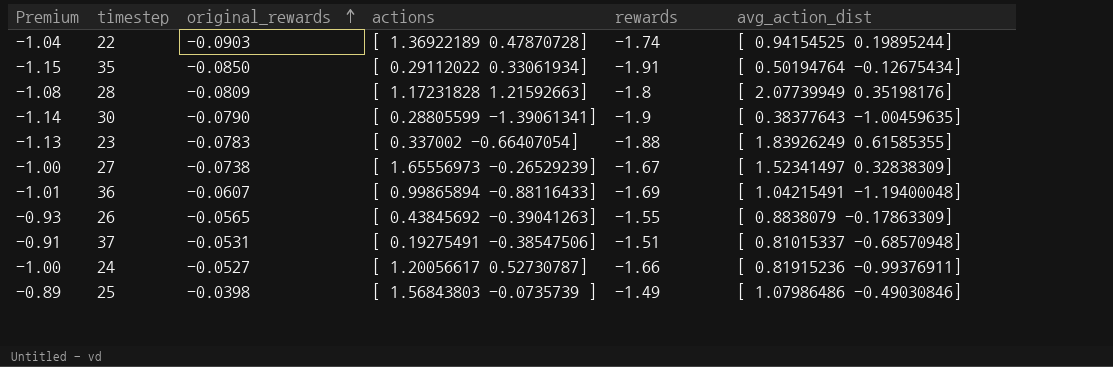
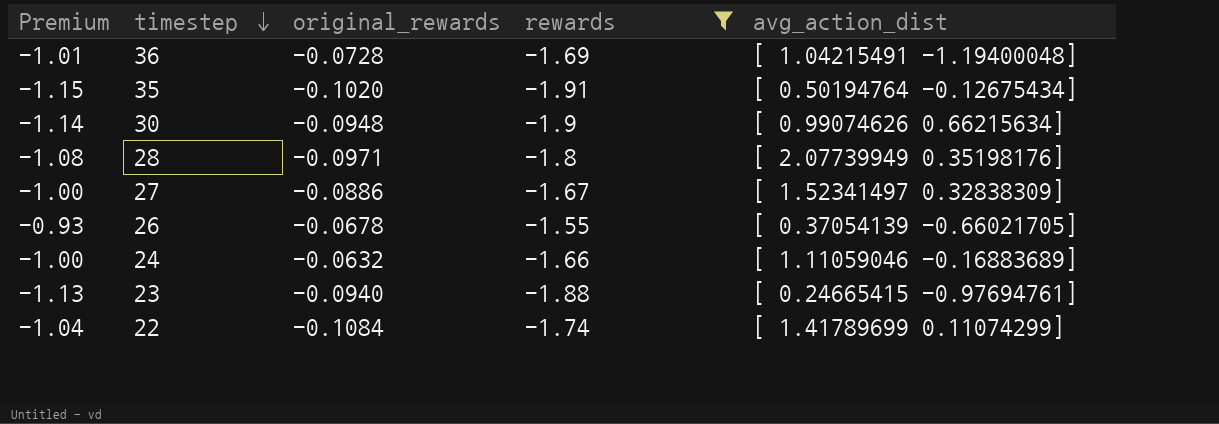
filter: none -> rewards <= -1.55
row order: original_rewards ascending -> timestep descending
column actions | position: 4 -> none
36 | original_rewards: -0.0607 -> -0.0728
35 | original_rewards: -0.0850 -> -0.1020
30 | original_rewards: -0.0790 -> -0.0948
30 | avg_action_dist: [ 0.38377643 -1.00459635] -> [ 0.99074626 0.66215634]
28 | original_rewards: -0.0809 -> -0.0971
27 | original_rewards: -0.0738 -> -0.0886
26 | original_rewards: -0.0565 -> -0.0678
26 | avg_action_dist: [ 0.8838079 -0.17863309] -> [ 0.37054139 -0.66021705]
24 | original_rewards: -0.0527 -> -0.0632
24 | avg_action_dist: [ 0.81915236 -0.99376911] -> [ 1.11059046 -0.16883689]
23 | original_rewards: -0.0783 -> -0.0940
23 | avg_action_dist: [ 1.83926249 0.61585355] -> [ 0.24665415 -0.97694761]
22 | original_rewards: -0.0903 -> -0.1084
22 | avg_action_dist: [ 0.94154525 0.19895244] -> [ 1.41789699 0.11074299]

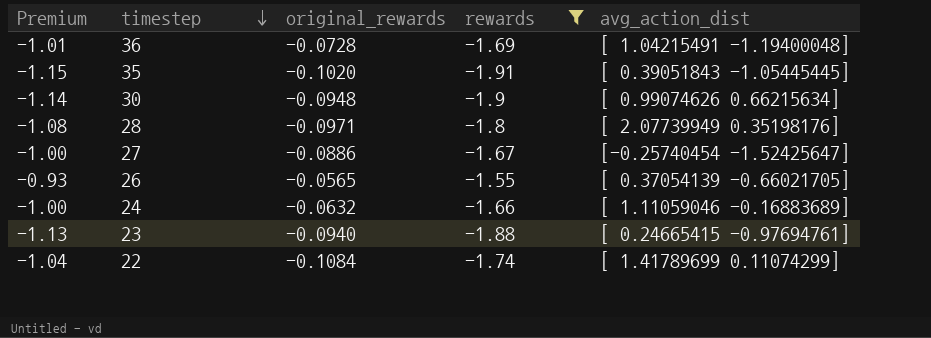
35 | avg_action_dist: [ 0.50194764 -0.12675434] -> [ 0.39051843 -1.05445445]
27 | avg_action_dist: [ 1.52341497 0.32838309] -> [-0.25740454 -1.52425647]
26 | original_rewards: -0.0678 -> -0.0565

